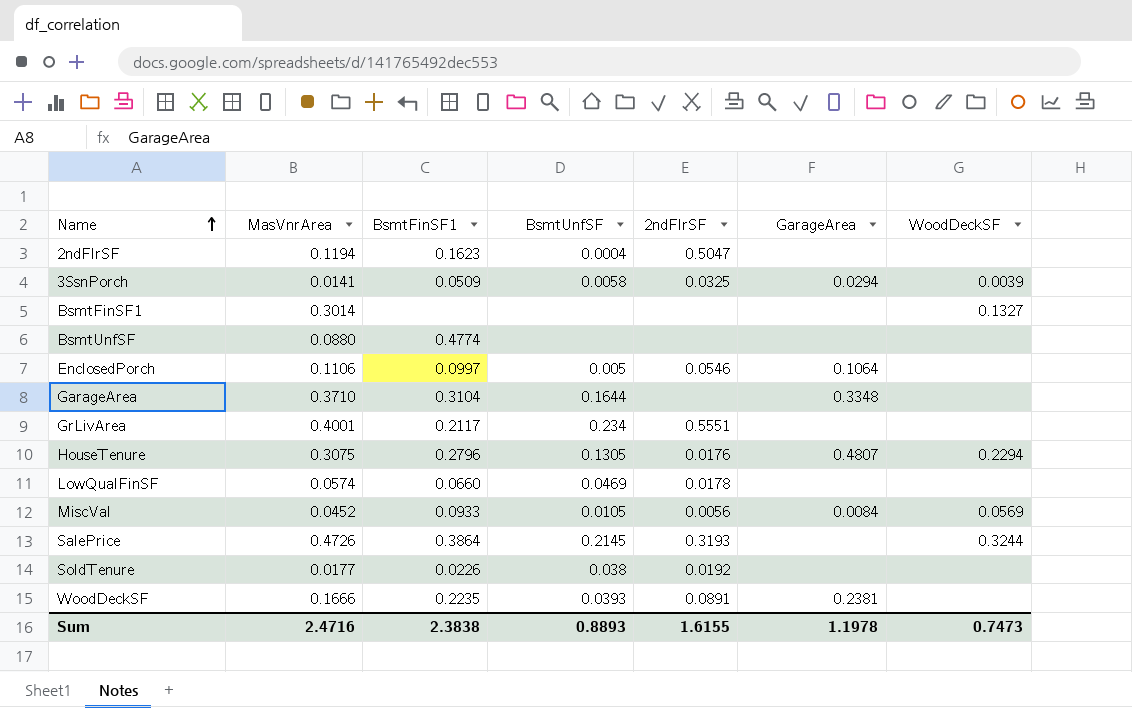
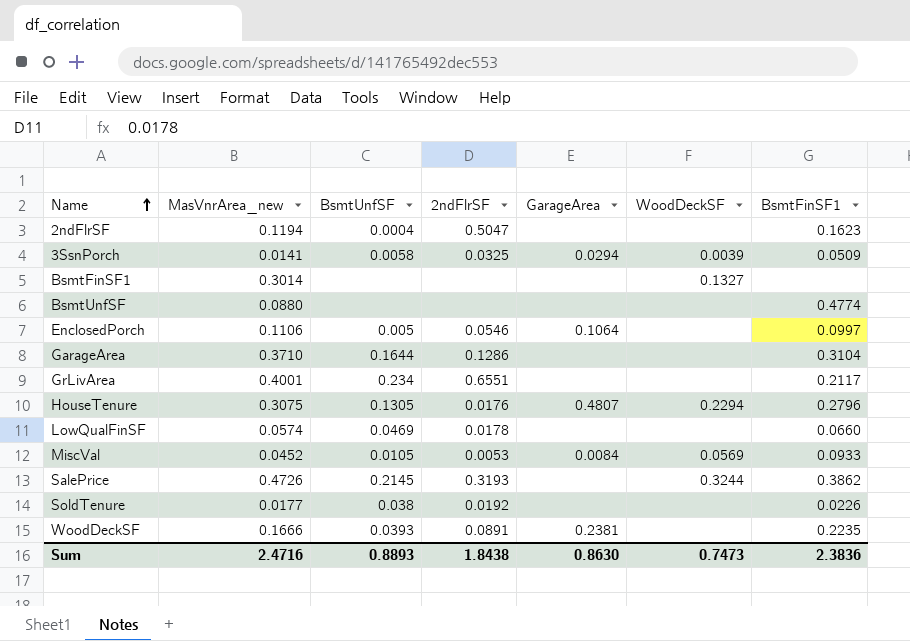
column name: MasVnrArea -> MasVnrArea_new
column BsmtFinSF1 | position: 3 -> 7
GarageArea | 2ndFlrSF: none -> 0.1286
GarageArea | GarageArea: 0.3348 -> none
GrLivArea | 2ndFlrSF: 0.5551 -> 0.6551
MiscVal | 2ndFlrSF: 0.0056 -> 0.0053
SalePrice | BsmtFinSF1: 0.3864 -> 0.3862
Sum | 2ndFlrSF: 1.6155 -> 1.8438
Sum | GarageArea: 1.1978 -> 0.8630
Sum | BsmtFinSF1: 2.3838 -> 2.3836

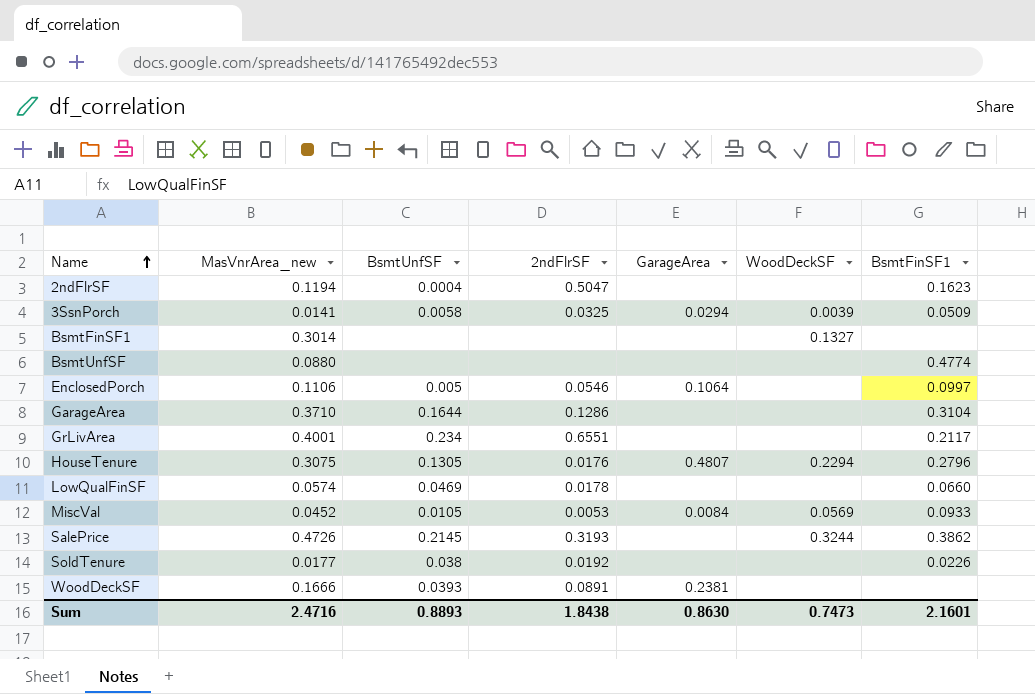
WoodDeckSF | BsmtFinSF1: 0.2235 -> none
Sum | BsmtFinSF1: 2.3836 -> 2.1601

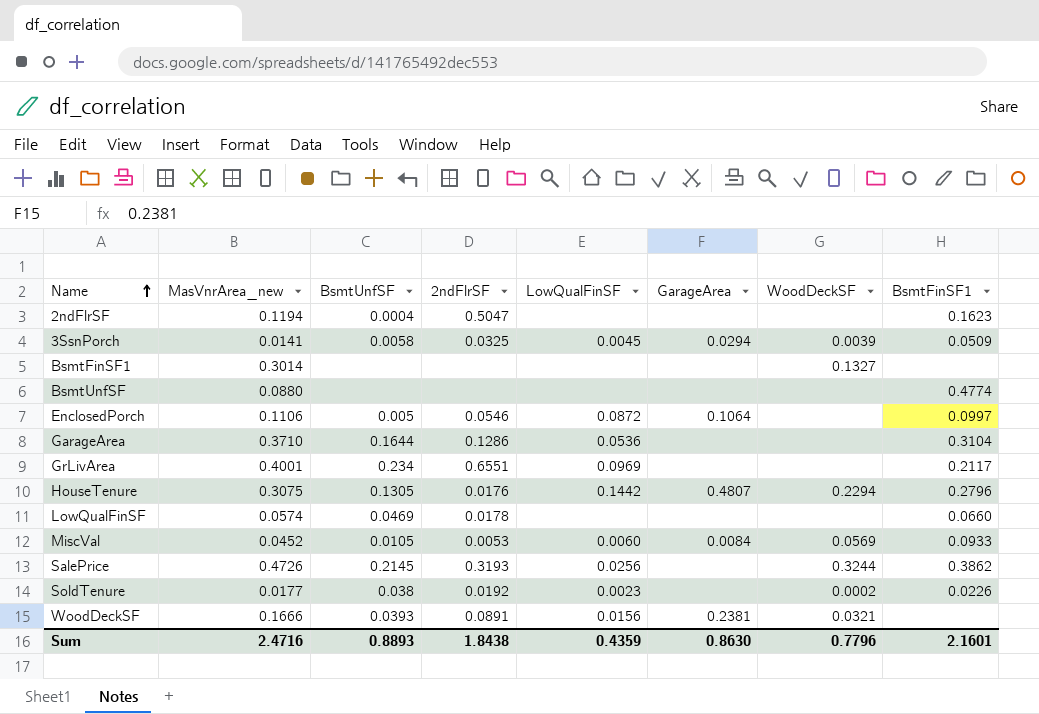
column LowQualFinSF | position: none -> 5
SoldTenure | WoodDeckSF: none -> 0.0002
WoodDeckSF | WoodDeckSF: none -> 0.0321
Sum | WoodDeckSF: 0.7473 -> 0.7796

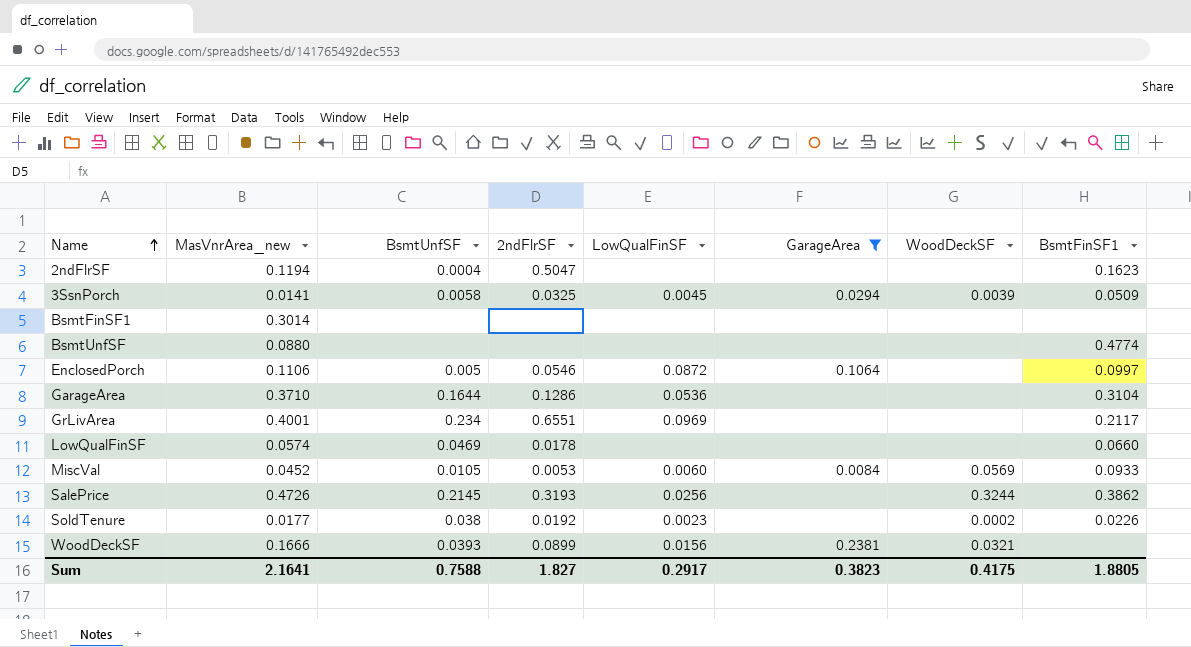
filter: none -> GarageArea != 0.4807
BsmtFinSF1 | WoodDeckSF: 0.1327 -> none
WoodDeckSF | 2ndFlrSF: 0.0891 -> 0.0899
Sum | MasVnrArea_new: 2.4716 -> 2.1641
Sum | BsmtUnfSF: 0.8893 -> 0.7588
Sum | 2ndFlrSF: 1.8438 -> 1.827
Sum | LowQualFinSF: 0.4359 -> 0.2917
Sum | GarageArea: 0.8630 -> 0.3823
Sum | WoodDeckSF: 0.7796 -> 0.4175
Sum | BsmtFinSF1: 2.1601 -> 1.8805

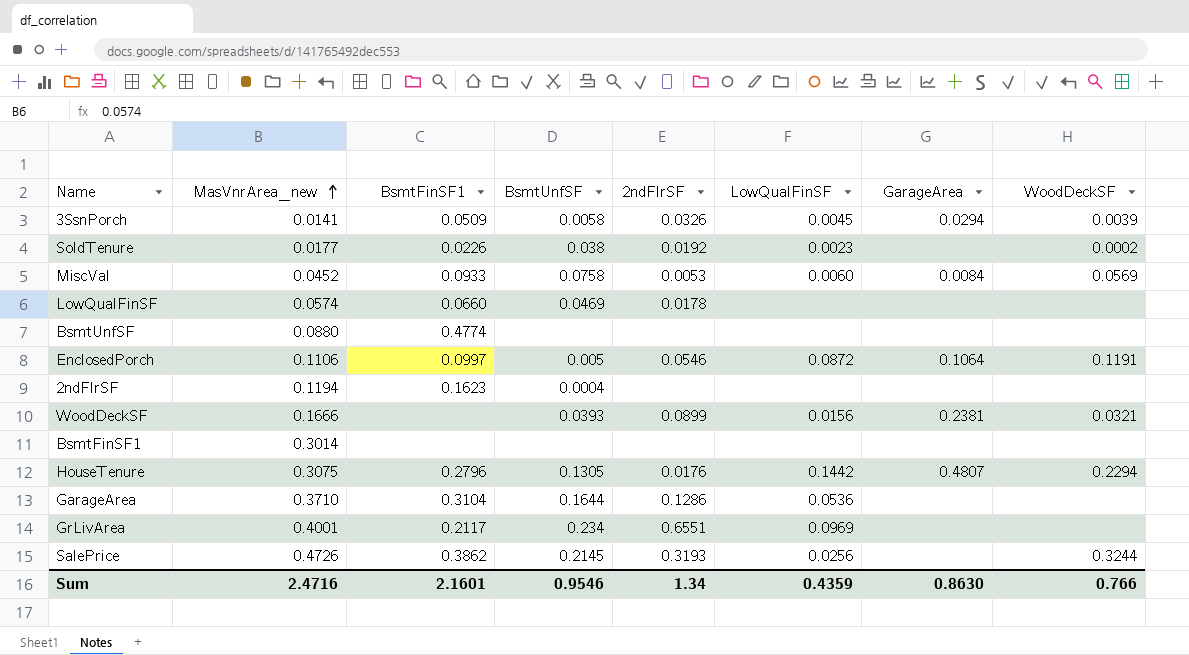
filter: GarageArea != 0.4807 -> none
row order: Name ascending -> MasVnrArea_new ascending
column BsmtFinSF1 | position: 8 -> 3
3SsnPorch | 2ndFlrSF: 0.0325 -> 0.0326
MiscVal | BsmtUnfSF: 0.0105 -> 0.0758
EnclosedPorch | WoodDeckSF: none -> 0.1191
2ndFlrSF | 2ndFlrSF: 0.5047 -> none
Sum | MasVnrArea_new: 2.1641 -> 2.4716
Sum | BsmtFinSF1: 1.8805 -> 2.1601
Sum | BsmtUnfSF: 0.7588 -> 0.9546
Sum | 2ndFlrSF: 1.827 -> 1.34
Sum | LowQualFinSF: 0.2917 -> 0.4359
Sum | GarageArea: 0.3823 -> 0.8630
Sum | WoodDeckSF: 0.4175 -> 0.766

